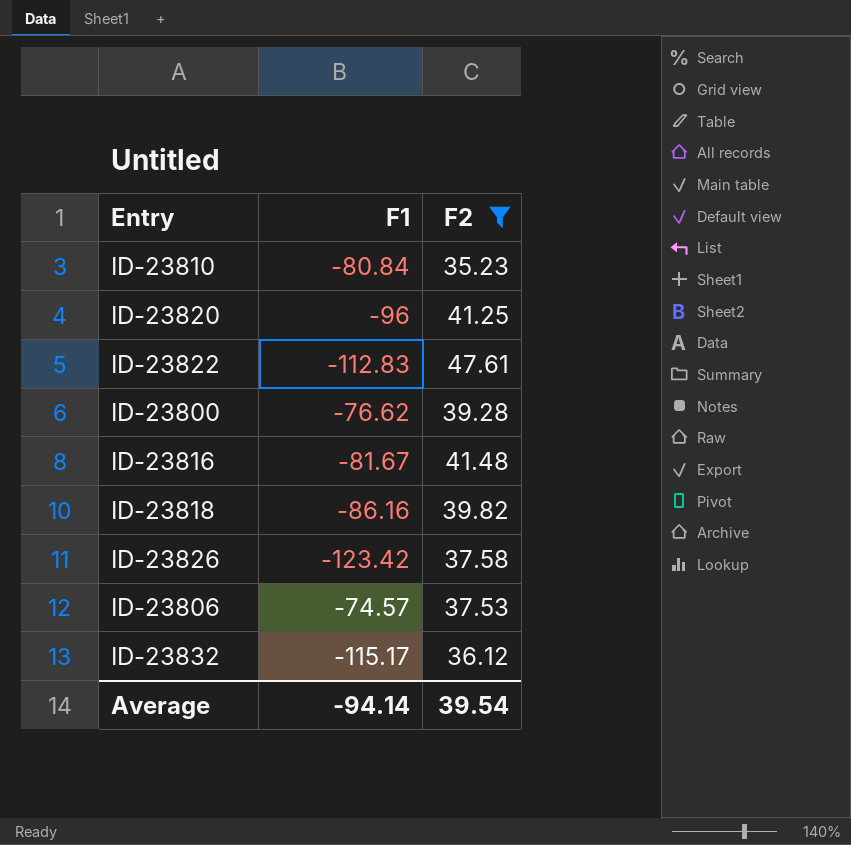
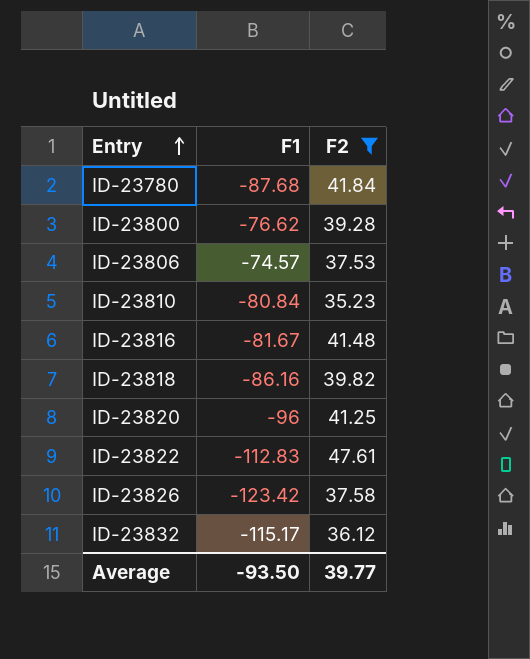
row order: none -> Entry ascending
row ID-23780: none -> -87.68 | 41.84
Average | F1: -94.14 -> -93.50
Average | F2: 39.54 -> 39.77

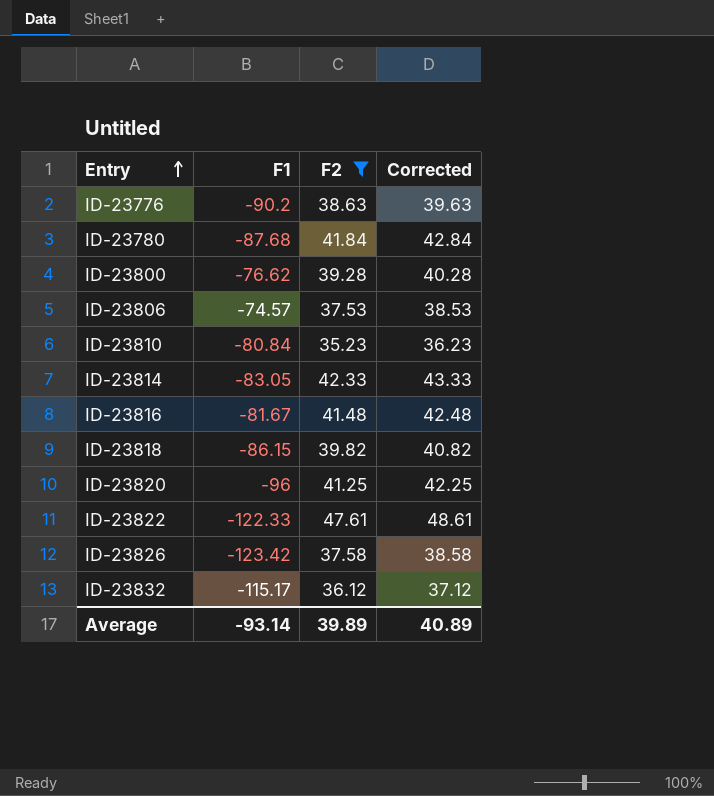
column Corrected | formula: none -> [F2] + 1
row ID-23776: none -> -90.2 | 38.63 | 39.63
row ID-23814: none -> -83.05 | 42.33 | 43.33
ID-23818 | F1: -86.16 -> -86.15
ID-23822 | F1: -112.83 -> -122.33
Average | F1: -93.50 -> -93.14
Average | F2: 39.77 -> 39.89

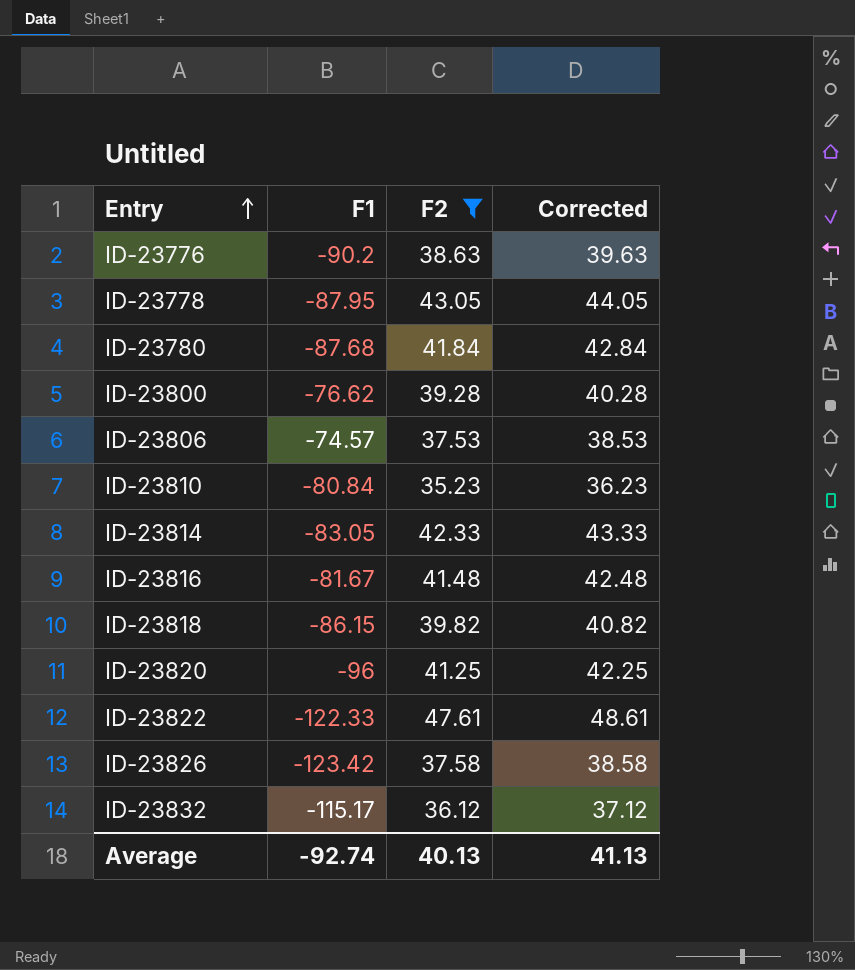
row ID-23778: none -> -87.95 | 43.05 | 44.05
Average | F1: -93.14 -> -92.74
Average | F2: 39.89 -> 40.13
Average | Corrected: 40.89 -> 41.13

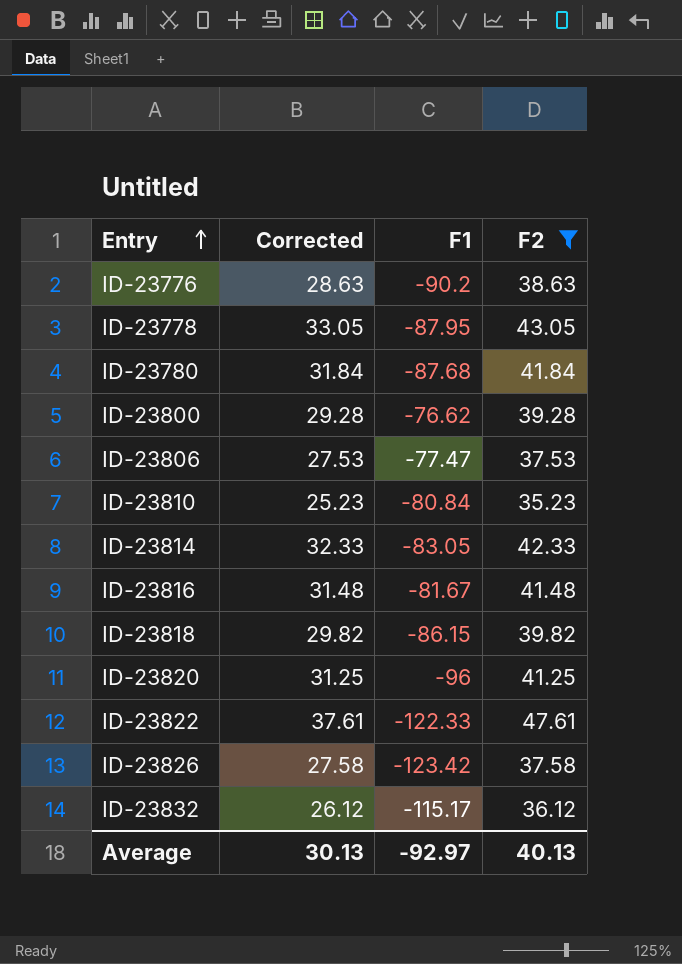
column Corrected | formula: [F2] + 1 -> [F2] - 10
column Corrected | position: 4 -> 2
ID-23806 | F1: -74.57 -> -77.47
Average | Corrected: 41.13 -> 30.13
Average | F1: -92.74 -> -92.97

